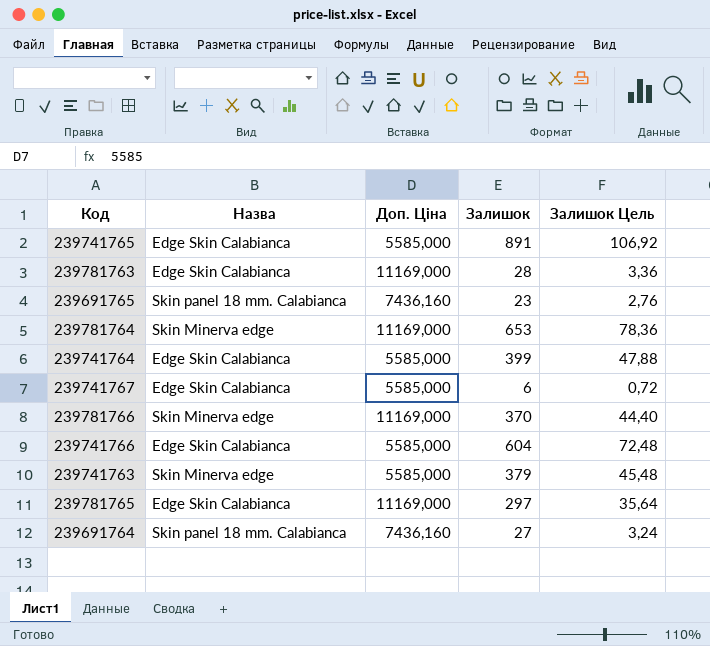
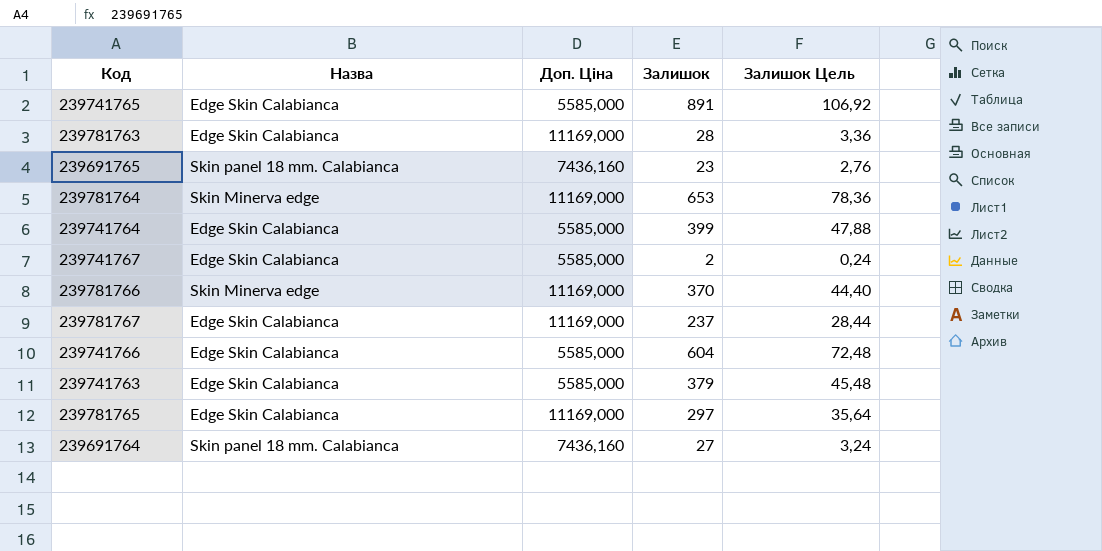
239741767 | Залишок: 6 -> 2
239741767 | Залишок Цель: 0,72 -> 0,24
row 239781767: none -> Edge Skin Calabianca | 11169,000 | 237 | 28,44
239741763 | Назва: Skin Minerva edge -> Edge Skin Calabianca

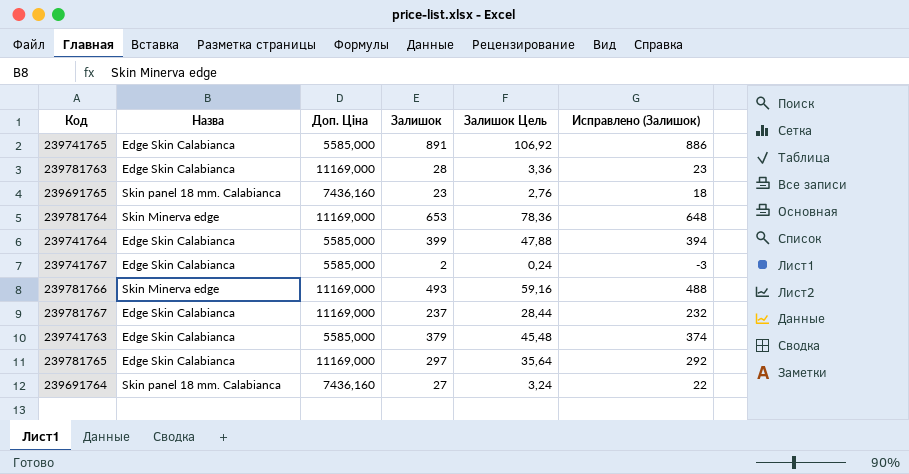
column Исправлено (Залишок) | formula: none -> [Залишок] - 5
row 239741766: Edge Skin Calabianca | 5585,000 | 604 | 72,48 -> none
239781766 | Залишок: 370 -> 493
239781766 | Залишок Цель: 44,40 -> 59,16

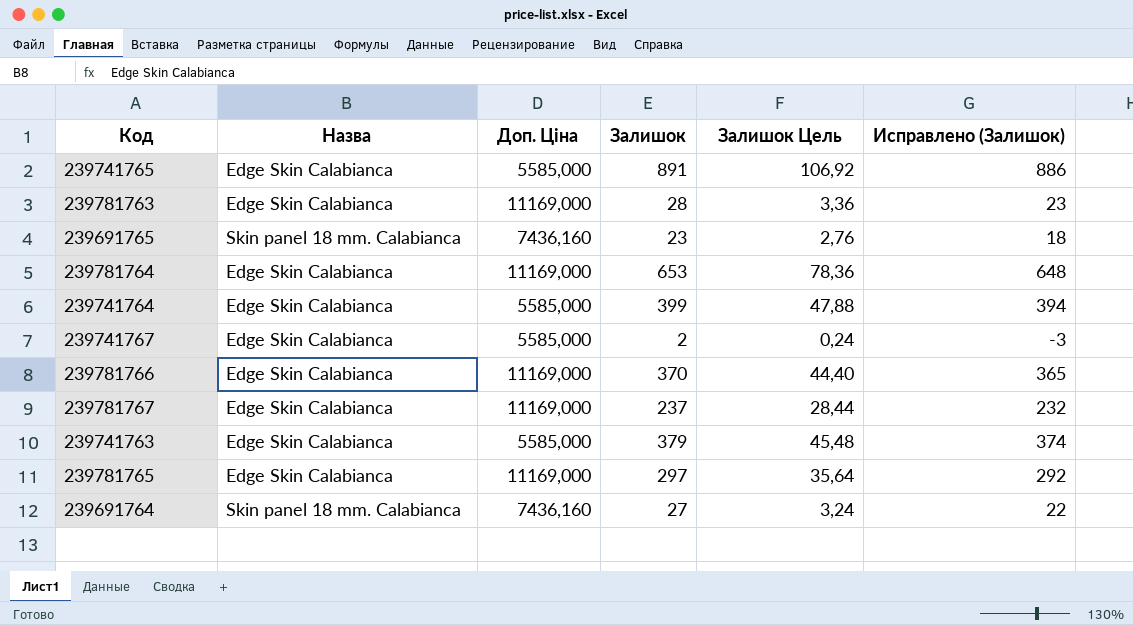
239781764 | Назва: Skin Minerva edge -> Edge Skin Calabianca
239781766 | Назва: Skin Minerva edge -> Edge Skin Calabianca
239781766 | Залишок: 493 -> 370
239781766 | Залишок Цель: 59,16 -> 44,40
239781766 | Исправлено (Залишок): 488 -> 365

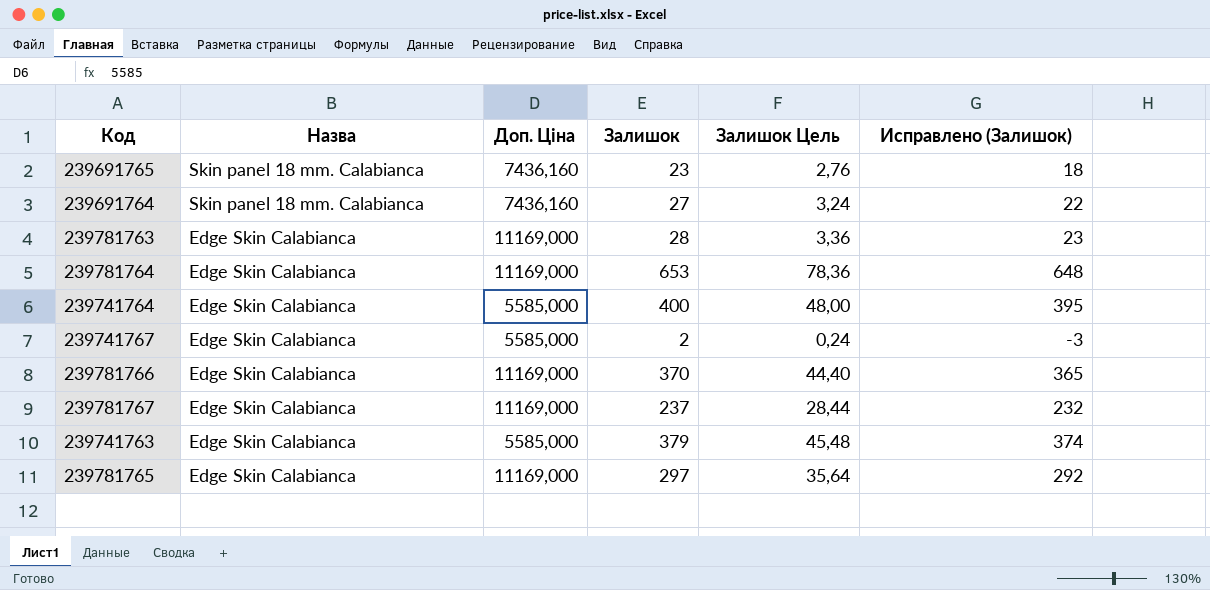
row order: none -> Назва descending
row 239741765: Edge Skin Calabianca | 5585,000 | 891 | 106,92 | 886 -> none
239741764 | Залишок: 399 -> 400
239741764 | Залишок Цель: 47,88 -> 48,00
239741764 | Исправлено (Залишок): 394 -> 395

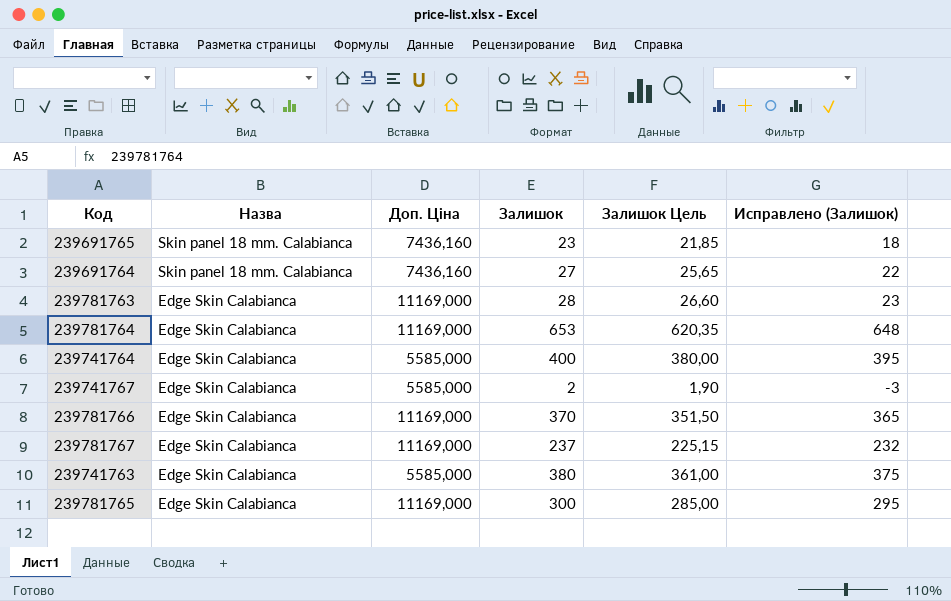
column Залишок Цель | formula: [Залишок] * 0,12 -> [Залишок] * 0,95
239741763 | Залишок: 379 -> 380
239741763 | Исправлено (Залишок): 374 -> 375
239781765 | Залишок: 297 -> 300
239781765 | Исправлено (Залишок): 292 -> 295

